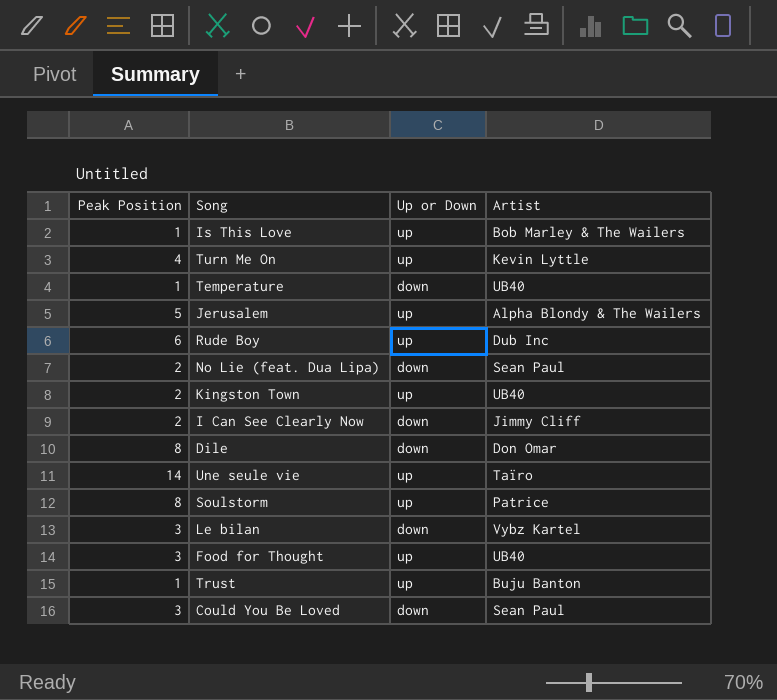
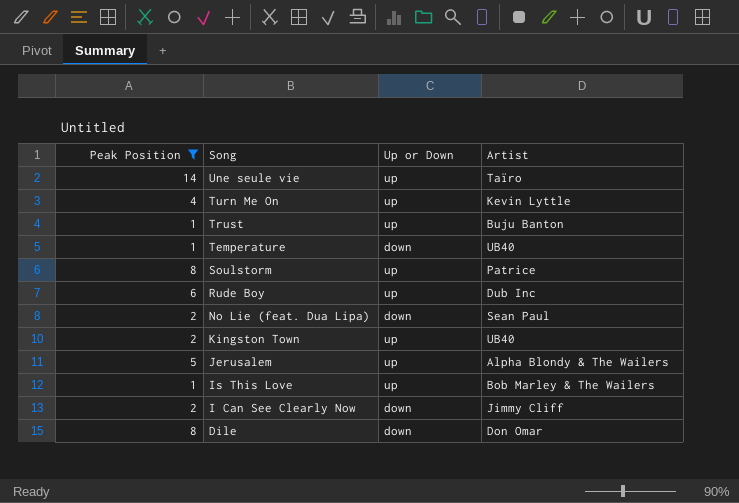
filter: none -> Peak Position != 3
row order: none -> Song descending

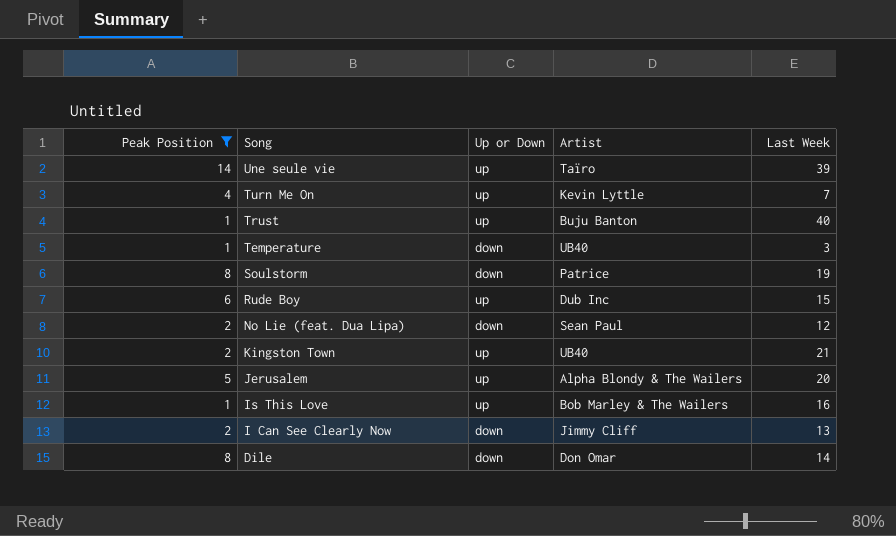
column Last Week | position: none -> 5
Soulstorm | Up or Down: up -> down

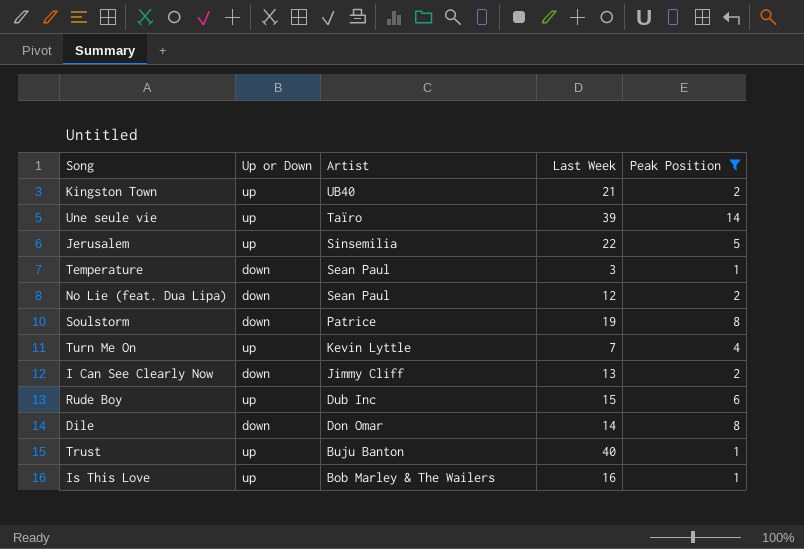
row order: Song descending -> Artist descending
column Peak Position | position: 1 -> 5
Jerusalem | Artist: Alpha Blondy & The Wailers -> Sinsemilia
Jerusalem | Last Week: 20 -> 22
Temperature | Artist: UB40 -> Sean Paul

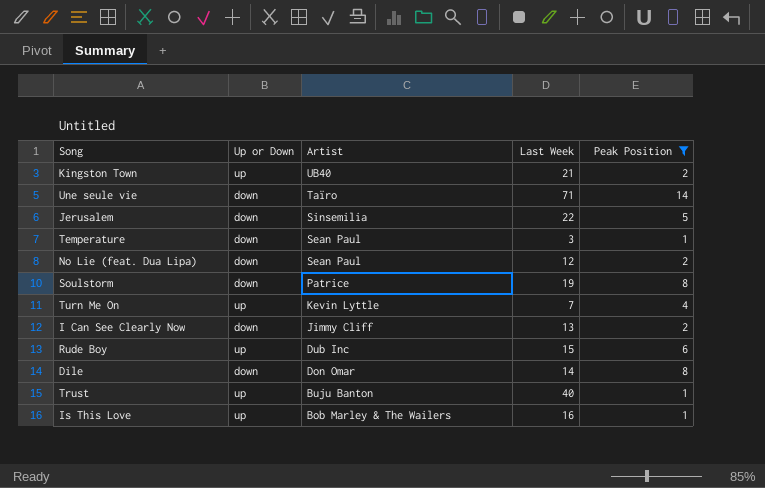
Une seule vie | Up or Down: up -> down
Une seule vie | Last Week: 39 -> 71
Jerusalem | Up or Down: up -> down

